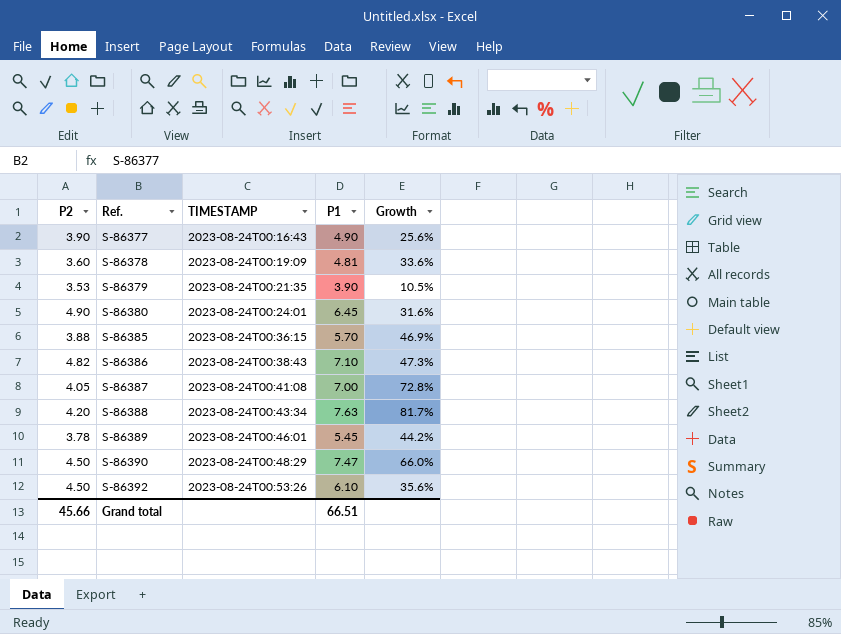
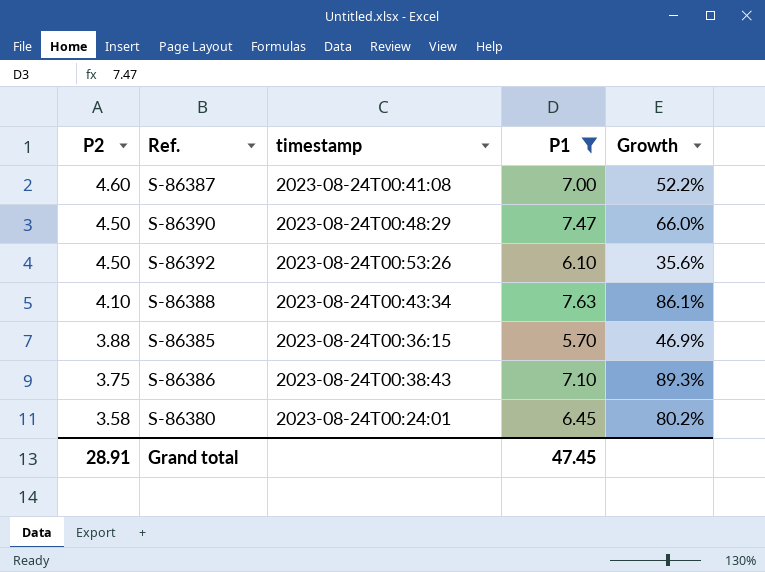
filter: none -> P1 >= 5.70
row order: Ref. ascending -> P2 descending
column name: TIMESTAMP -> timestamp
S-86387 | P2: 4.05 -> 4.60
S-86387 | Growth: 72.8% -> 52.2%
S-86388 | P2: 4.20 -> 4.10
S-86388 | Growth: 81.7% -> 86.1%
S-86386 | P2: 4.82 -> 3.75
S-86386 | Growth: 47.3% -> 89.3%
S-86380 | P2: 4.90 -> 3.58
S-86380 | Growth: 31.6% -> 80.2%
Grand total | P2: 45.66 -> 28.91
Grand total | P1: 66.51 -> 47.45

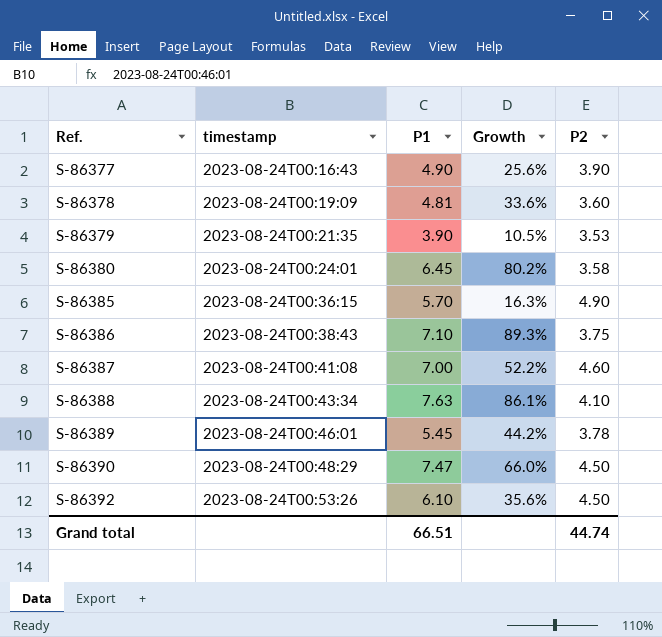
filter: P1 >= 5.70 -> none
row order: P2 descending -> Ref. ascending
column P2 | position: 1 -> 5
S-86385 | Growth: 46.9% -> 16.3%
S-86385 | P2: 3.88 -> 4.90
Grand total | P1: 47.45 -> 66.51
Grand total | P2: 28.91 -> 44.74

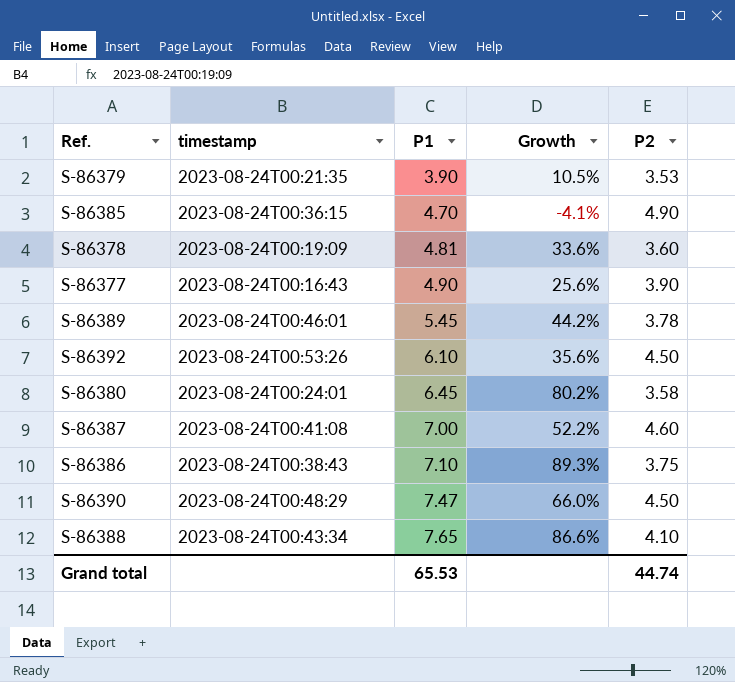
row order: Ref. ascending -> P1 ascending
S-86385 | P1: 5.70 -> 4.70
S-86385 | Growth: 16.3% -> -4.1%
S-86388 | P1: 7.63 -> 7.65
S-86388 | Growth: 86.1% -> 86.6%
Grand total | P1: 66.51 -> 65.53

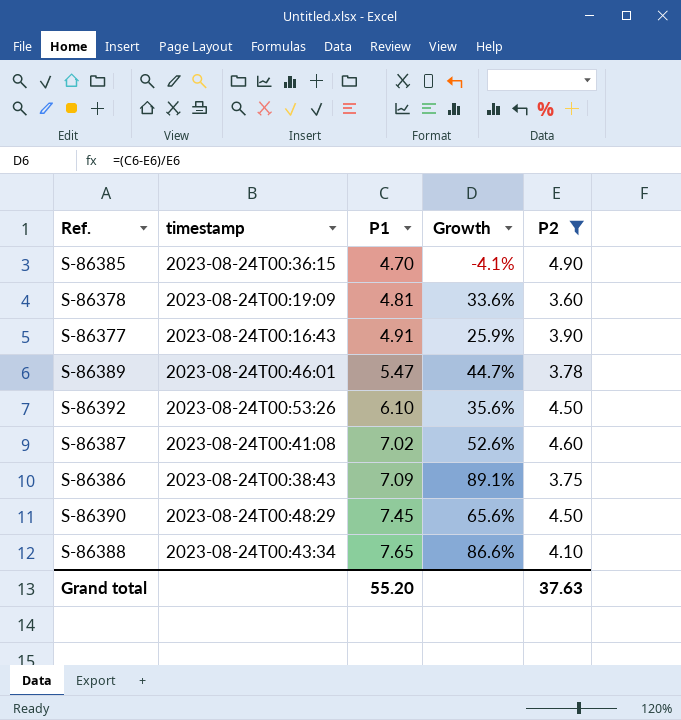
filter: none -> P2 >= 3.60
S-86377 | P1: 4.90 -> 4.91
S-86377 | Growth: 25.6% -> 25.9%
S-86389 | P1: 5.45 -> 5.47
S-86389 | Growth: 44.2% -> 44.7%
S-86387 | P1: 7.00 -> 7.02
S-86387 | Growth: 52.2% -> 52.6%
S-86386 | P1: 7.10 -> 7.09
S-86386 | Growth: 89.3% -> 89.1%
S-86390 | P1: 7.47 -> 7.45
S-86390 | Growth: 66.0% -> 65.6%
Grand total | P1: 65.53 -> 55.20
Grand total | P2: 44.74 -> 37.63

